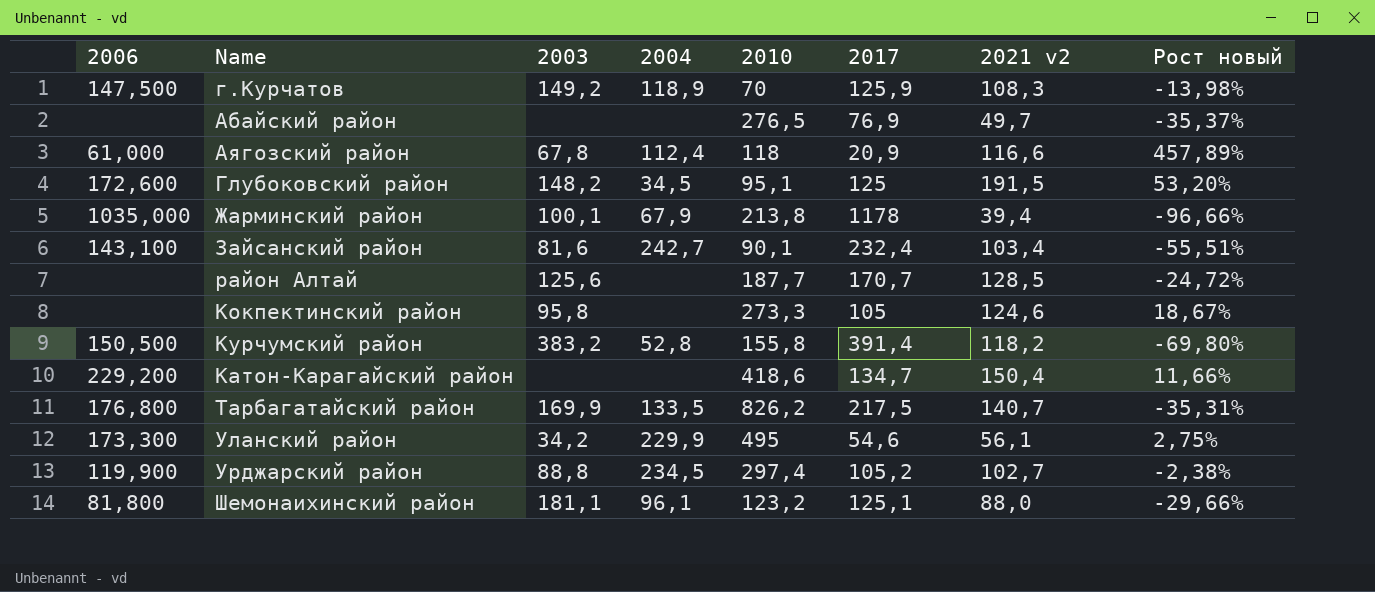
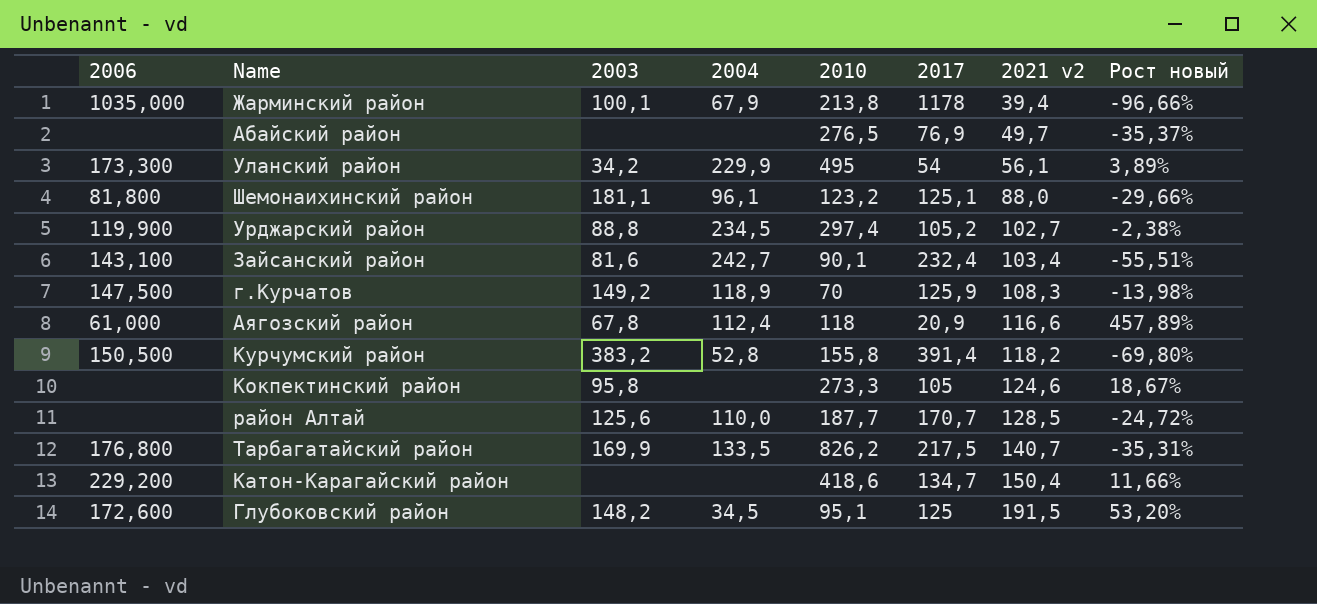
row order: none -> 2021 v2 ascending
Уланский район | 2017: 54,6 -> 54
Уланский район | Рост новый: 2,75% -> 3,89%
район Алтай | 2004: none -> 110,0

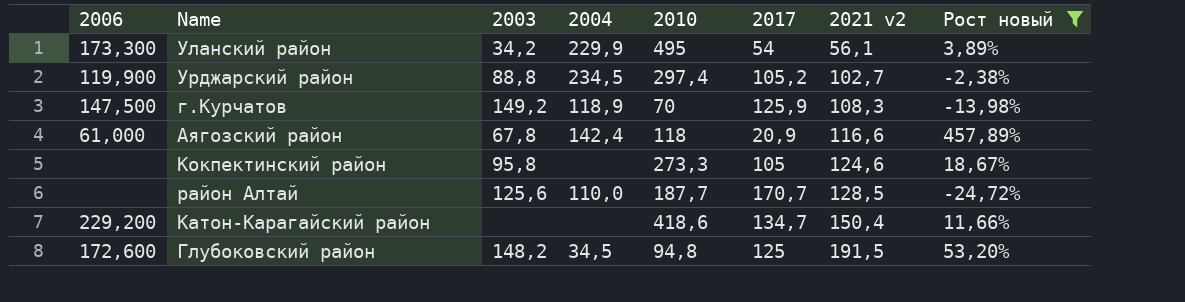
filter: none -> Рост новый >= -24,72%
Аягозский район | 2004: 112,4 -> 142,4
Глубоковский район | 2010: 95,1 -> 94,8

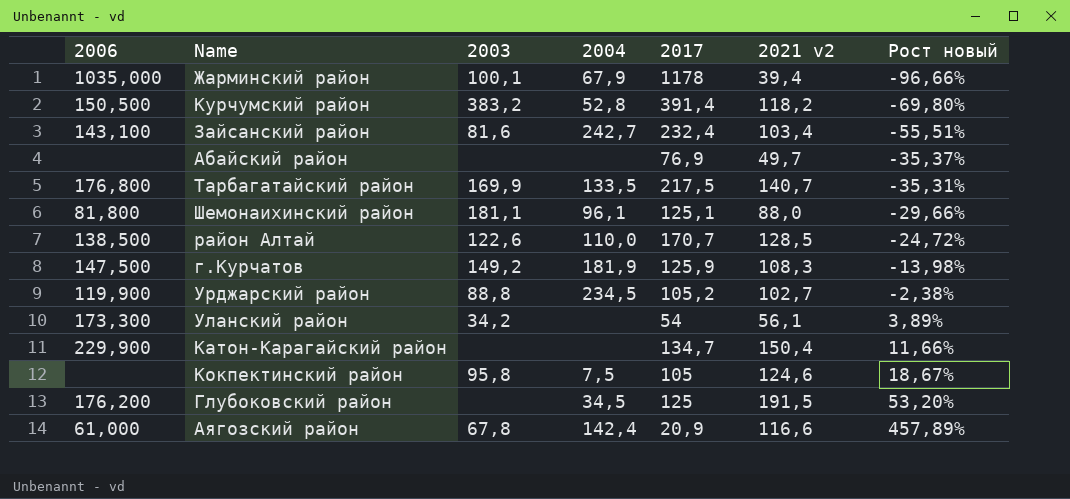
filter: Рост новый >= -24,72% -> none
row order: 2021 v2 ascending -> Рост новый ascending
column 2010 | position: 5 -> none
район Алтай | 2006: none -> 138,500
район Алтай | 2003: 125,6 -> 122,6
г.Курчатов | 2004: 118,9 -> 181,9
Уланский район | 2004: 229,9 -> none
Катон-Карагайский район | 2006: 229,200 -> 229,900
Кокпектинский район | 2004: none -> 7,5
Глубоковский район | 2006: 172,600 -> 176,200
Глубоковский район | 2003: 148,2 -> none

